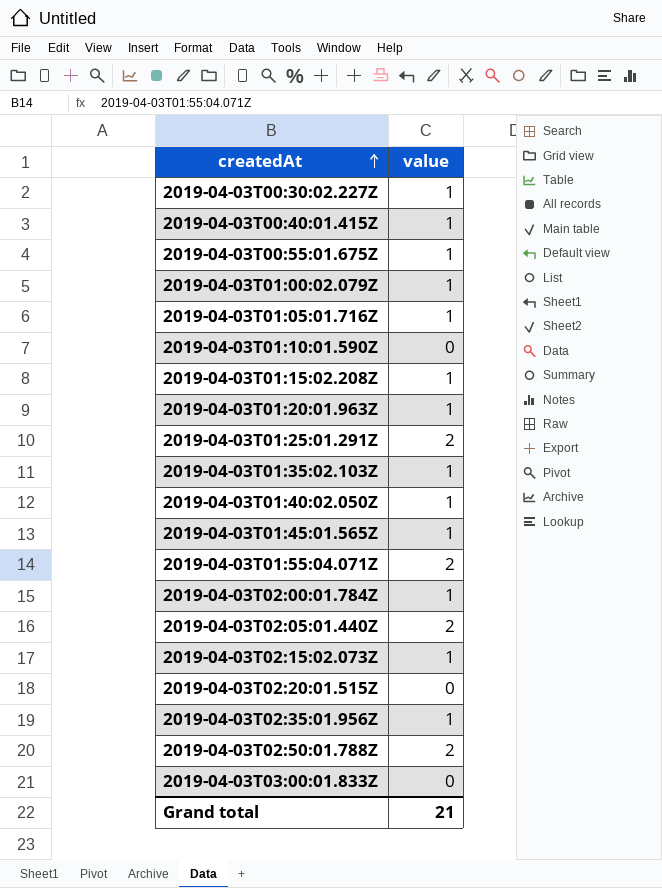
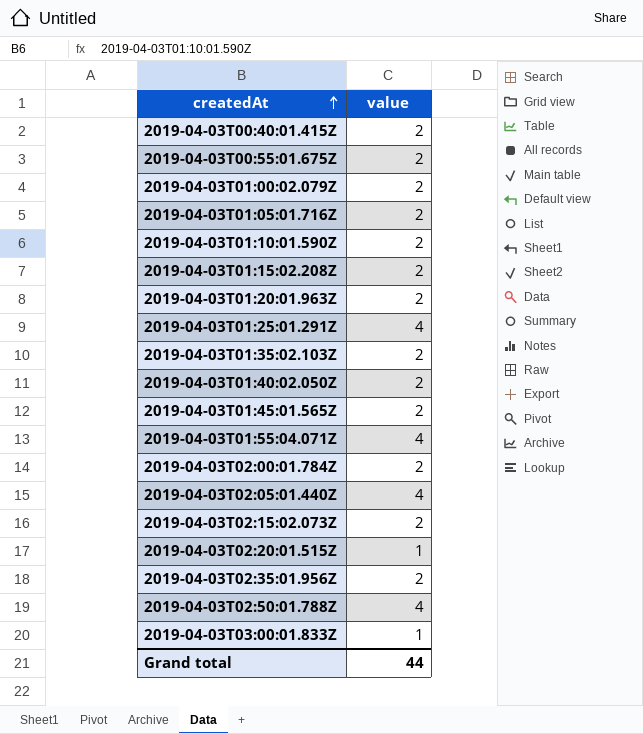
row 2019-04-03T00:30:02.227Z: 1 -> none
2019-04-03T00:40:01.415Z | value: 1 -> 2
2019-04-03T00:55:01.675Z | value: 1 -> 2
2019-04-03T01:00:02.079Z | value: 1 -> 2
2019-04-03T01:05:01.716Z | value: 1 -> 2
2019-04-03T01:10:01.590Z | value: 0 -> 2
2019-04-03T01:15:02.208Z | value: 1 -> 2
2019-04-03T01:20:01.963Z | value: 1 -> 2
2019-04-03T01:25:01.291Z | value: 2 -> 4
2019-04-03T01:35:02.103Z | value: 1 -> 2
2019-04-03T01:40:02.050Z | value: 1 -> 2
2019-04-03T01:45:01.565Z | value: 1 -> 2
2019-04-03T01:55:04.071Z | value: 2 -> 4
2019-04-03T02:00:01.784Z | value: 1 -> 2
2019-04-03T02:05:01.440Z | value: 2 -> 4
2019-04-03T02:15:02.073Z | value: 1 -> 2
2019-04-03T02:20:01.515Z | value: 0 -> 1
2019-04-03T02:35:01.956Z | value: 1 -> 2
2019-04-03T02:50:01.788Z | value: 2 -> 4
2019-04-03T03:00:01.833Z | value: 0 -> 1
Grand total | value: 21 -> 44

